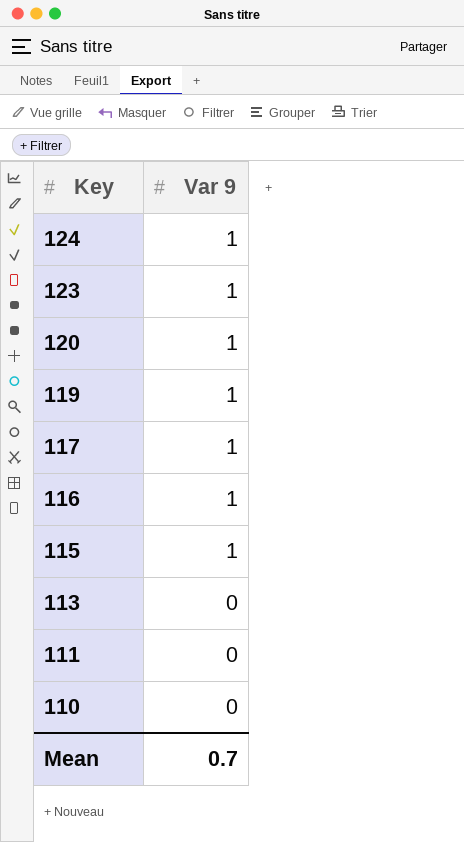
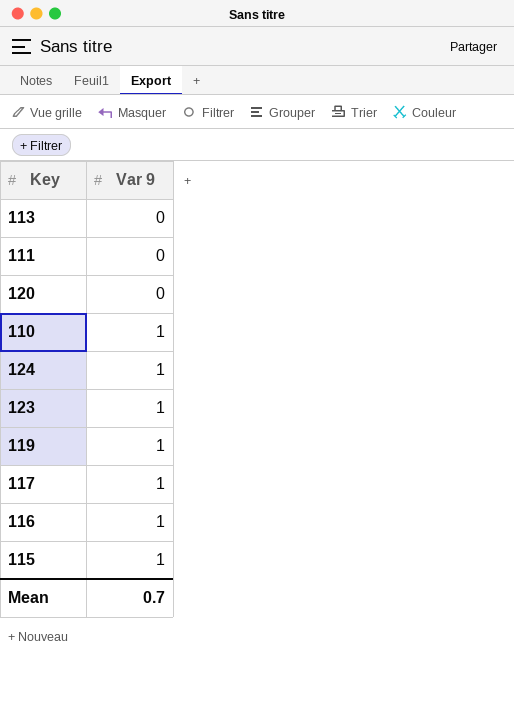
row order: Key descending -> Var 9 ascending
120 | Var 9: 1 -> 0
110 | Var 9: 0 -> 1

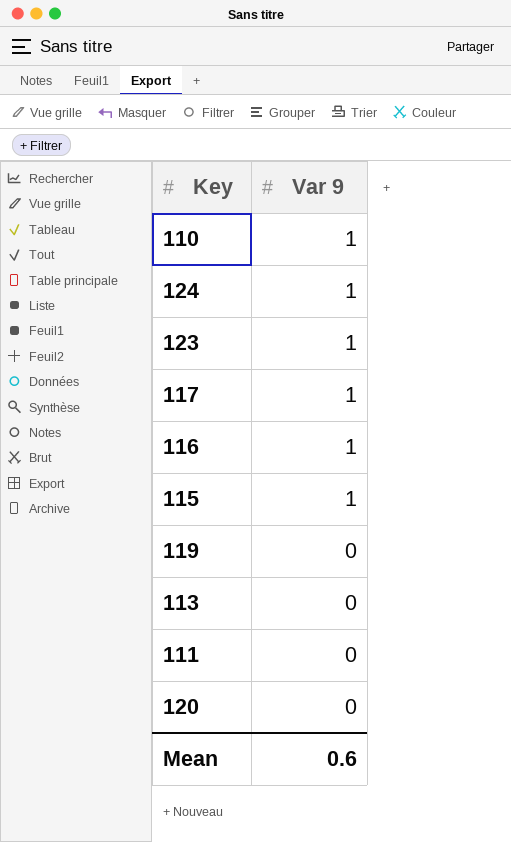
row order: Var 9 ascending -> Var 9 descending
119 | Var 9: 1 -> 0
Mean | Var 9: 0.7 -> 0.6

